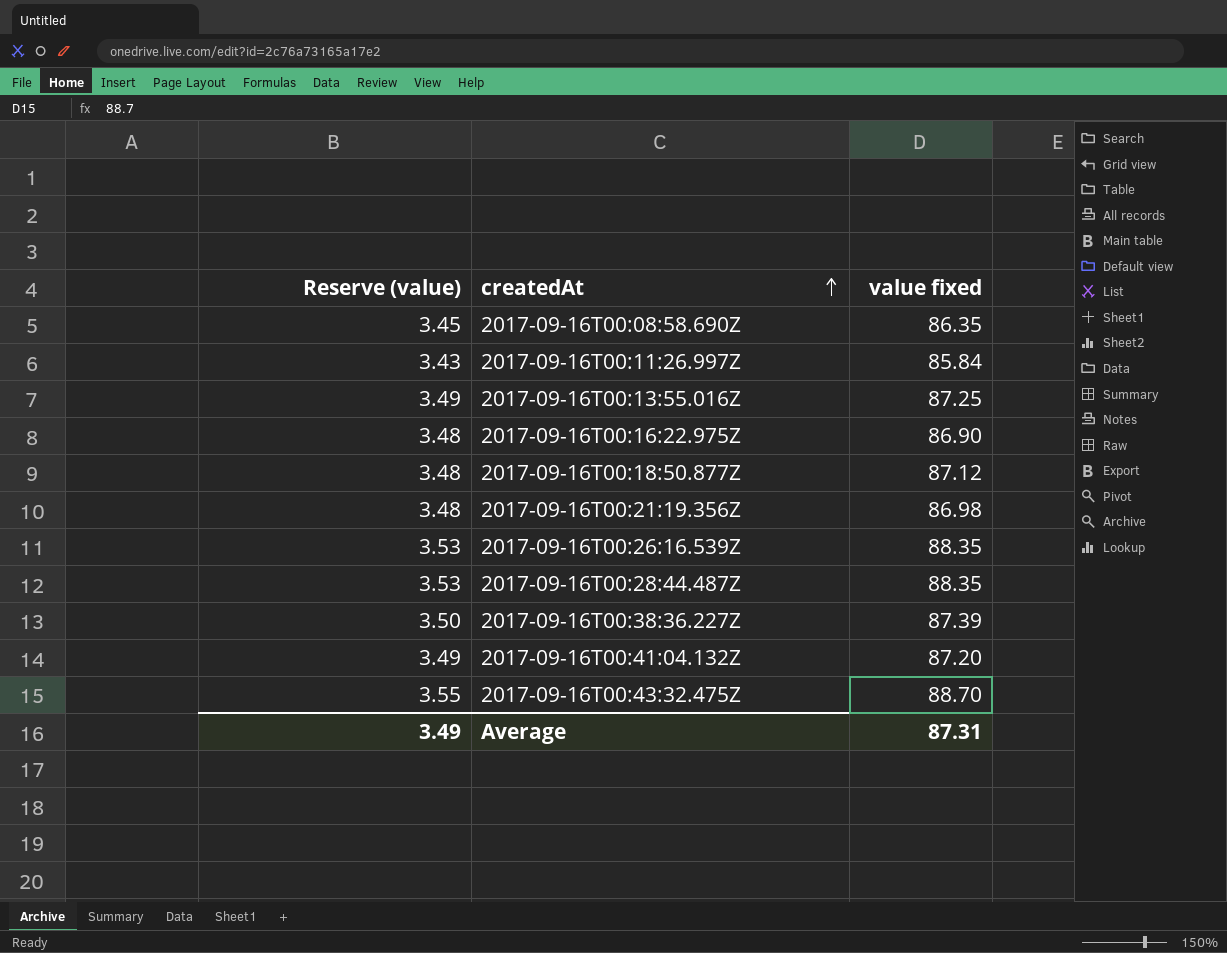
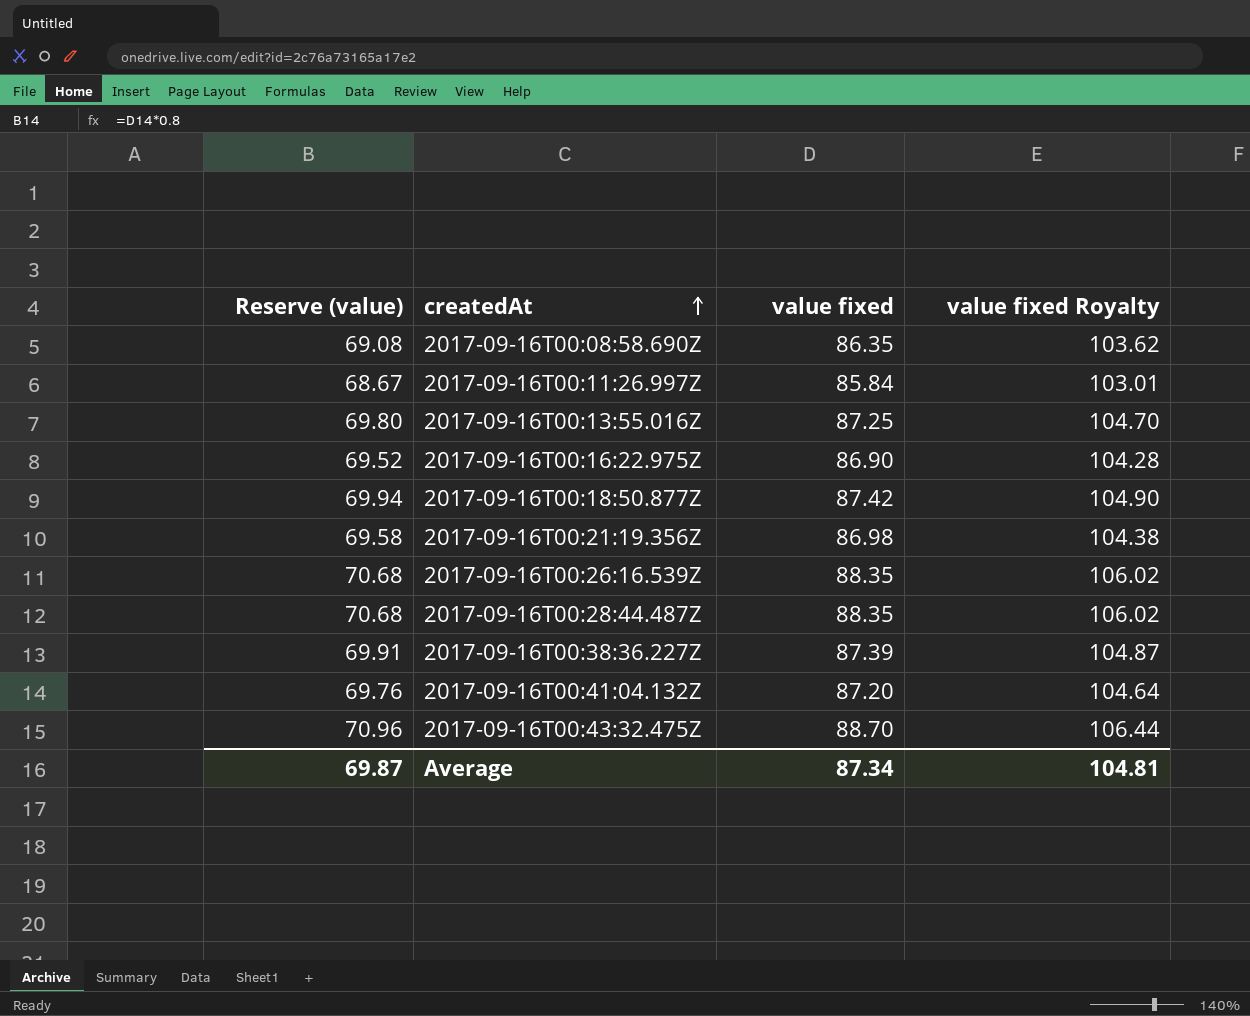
column Reserve (value) | formula: [value fixed] * 0.04 -> [value fixed] * 0.8
column value fixed Royalty | formula: none -> [value fixed] * 1.2
2017-09-16T00:18:50.877Z | value fixed: 87.12 -> 87.42
Average | Reserve (value): 3.49 -> 69.87
Average | value fixed: 87.31 -> 87.34

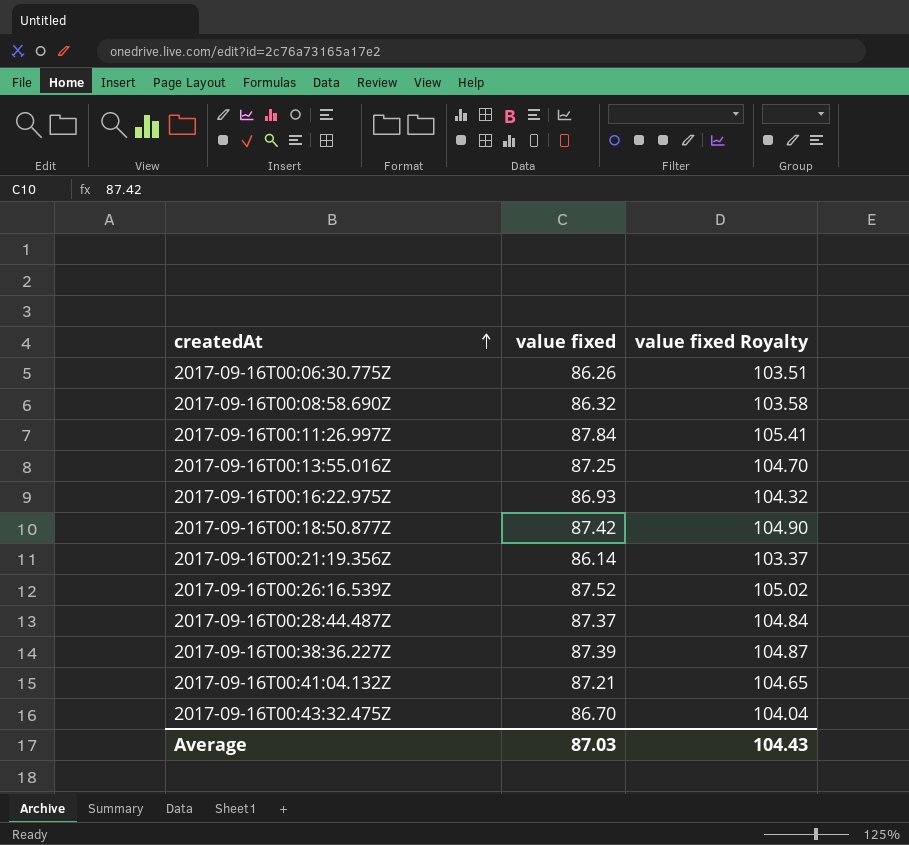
column Reserve (value) | formula: [value fixed] * 0.8 -> none
row 2017-09-16T00:06:30.775Z: none -> 86.26 | 103.51
2017-09-16T00:08:58.690Z | value fixed: 86.35 -> 86.32
2017-09-16T00:08:58.690Z | value fixed Royalty: 103.62 -> 103.58
2017-09-16T00:11:26.997Z | value fixed: 85.84 -> 87.84
2017-09-16T00:11:26.997Z | value fixed Royalty: 103.01 -> 105.41
2017-09-16T00:16:22.975Z | value fixed: 86.90 -> 86.93
2017-09-16T00:16:22.975Z | value fixed Royalty: 104.28 -> 104.32
2017-09-16T00:21:19.356Z | value fixed: 86.98 -> 86.14
2017-09-16T00:21:19.356Z | value fixed Royalty: 104.38 -> 103.37
2017-09-16T00:26:16.539Z | value fixed: 88.35 -> 87.52
2017-09-16T00:26:16.539Z | value fixed Royalty: 106.02 -> 105.02
2017-09-16T00:28:44.487Z | value fixed: 88.35 -> 87.37
2017-09-16T00:28:44.487Z | value fixed Royalty: 106.02 -> 104.84
2017-09-16T00:41:04.132Z | value fixed: 87.20 -> 87.21
2017-09-16T00:41:04.132Z | value fixed Royalty: 104.64 -> 104.65
2017-09-16T00:43:32.475Z | value fixed: 88.70 -> 86.70
2017-09-16T00:43:32.475Z | value fixed Royalty: 106.44 -> 104.04
Average | value fixed: 87.34 -> 87.03
Average | value fixed Royalty: 104.81 -> 104.43

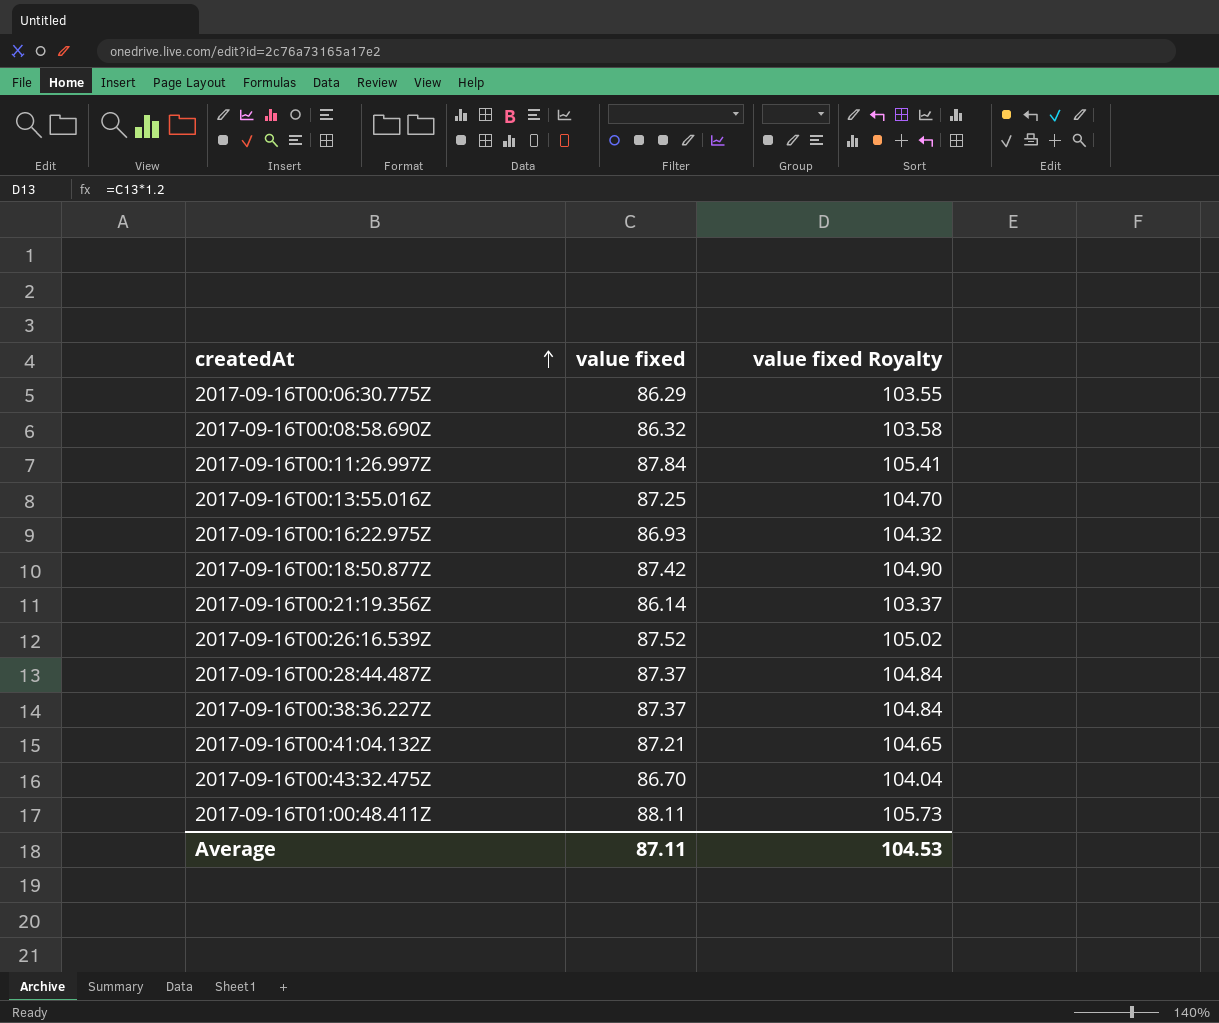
2017-09-16T00:06:30.775Z | value fixed: 86.26 -> 86.29
2017-09-16T00:06:30.775Z | value fixed Royalty: 103.51 -> 103.55
2017-09-16T00:38:36.227Z | value fixed: 87.39 -> 87.37
2017-09-16T00:38:36.227Z | value fixed Royalty: 104.87 -> 104.84
row 2017-09-16T01:00:48.411Z: none -> 88.11 | 105.73
Average | value fixed: 87.03 -> 87.11
Average | value fixed Royalty: 104.43 -> 104.53

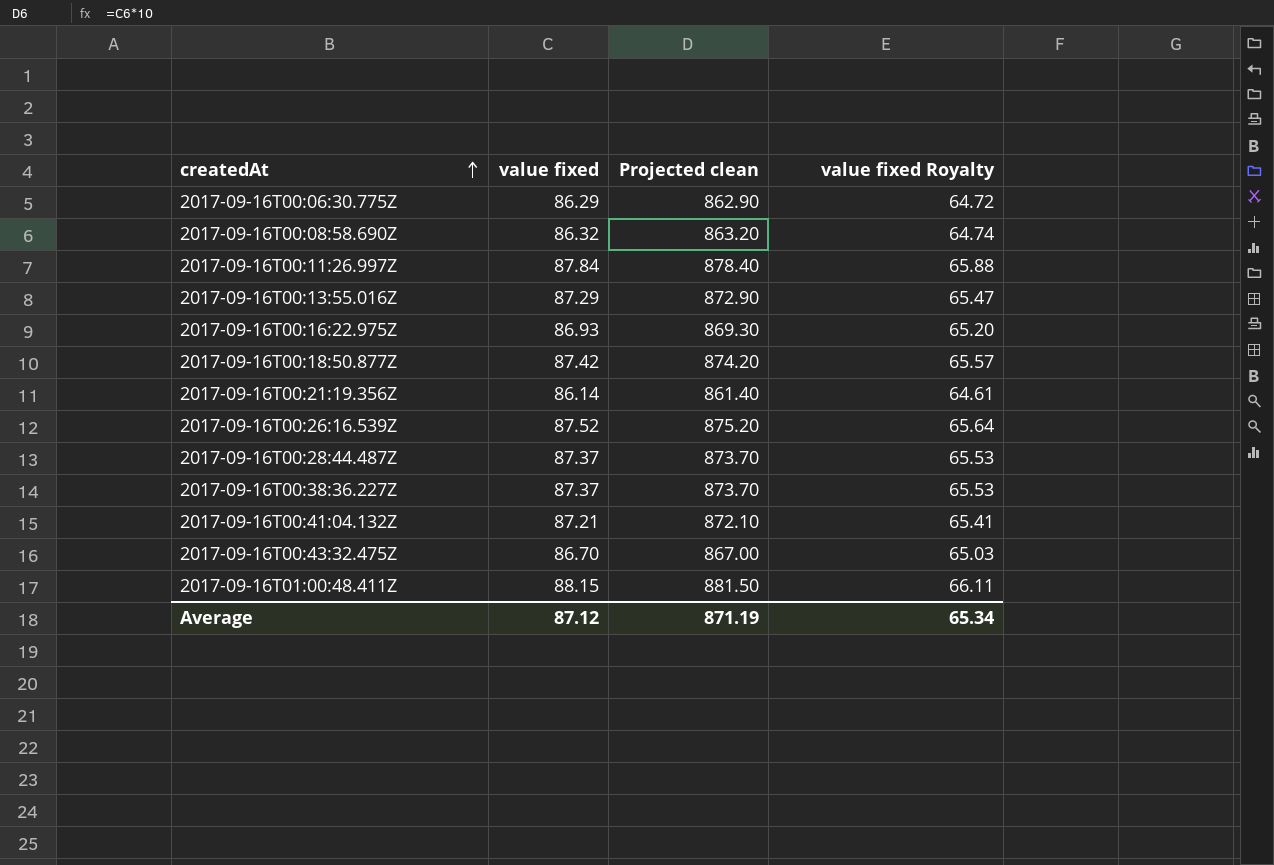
column Projected clean | formula: none -> [value fixed] * 10
column value fixed Royalty | formula: [value fixed] * 1.2 -> [value fixed] * 0.75
2017-09-16T00:13:55.016Z | value fixed: 87.25 -> 87.29
2017-09-16T01:00:48.411Z | value fixed: 88.11 -> 88.15
Average | value fixed: 87.11 -> 87.12
Average | value fixed Royalty: 104.53 -> 65.34

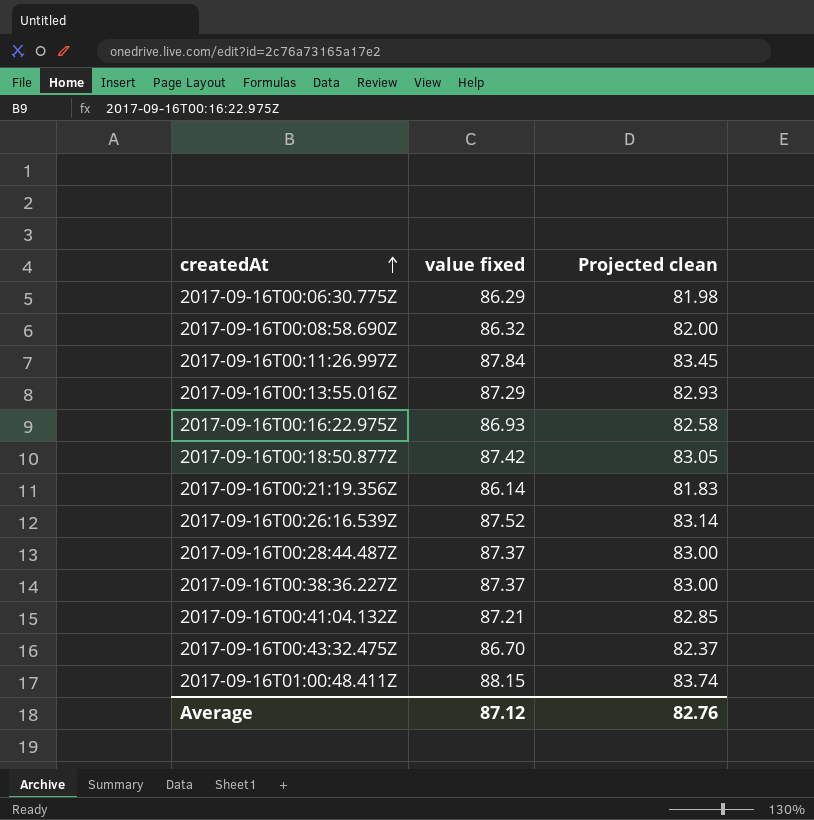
column value fixed Royalty | formula: [value fixed] * 0.75 -> none
column Projected clean | formula: [value fixed] * 10 -> [value fixed] * 0.95
Average | Projected clean: 871.19 -> 82.76

